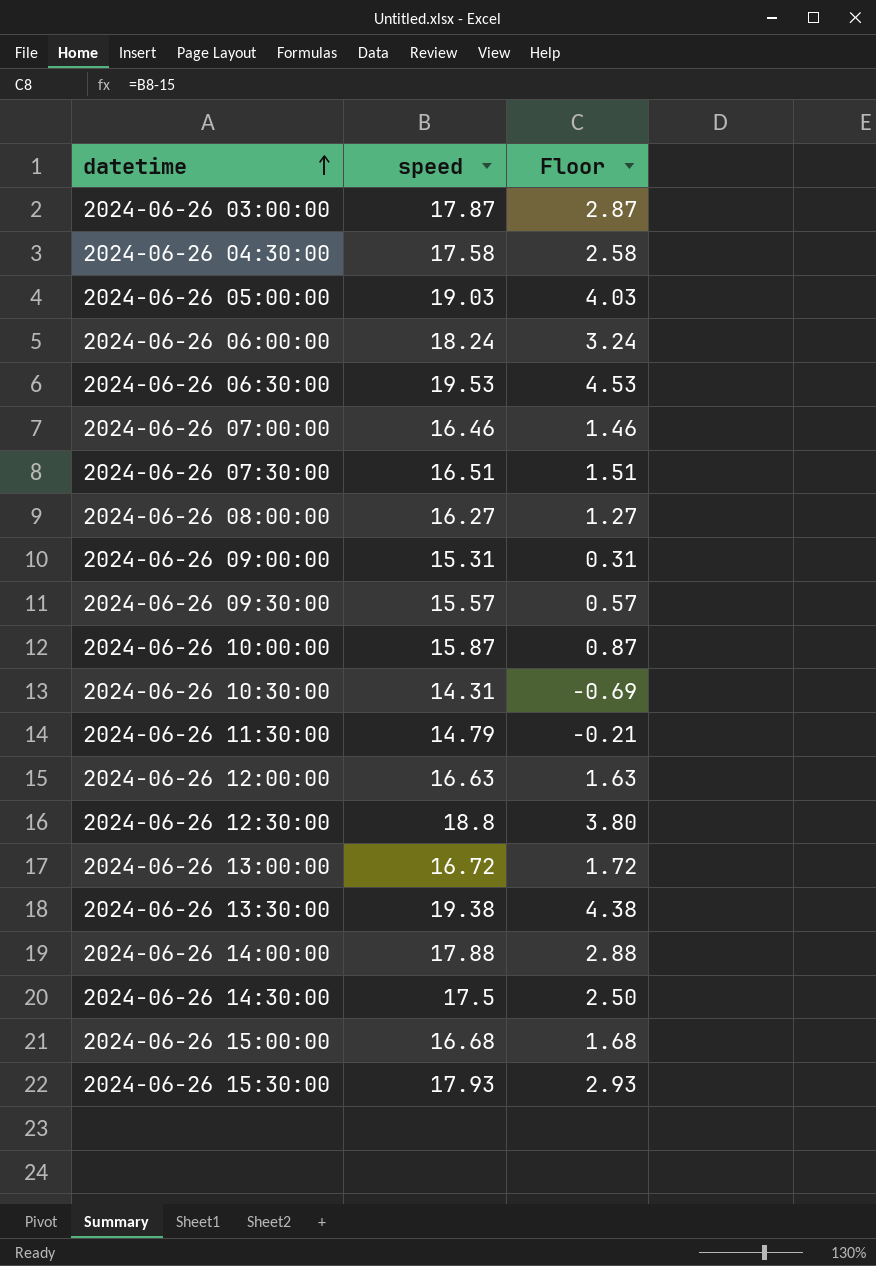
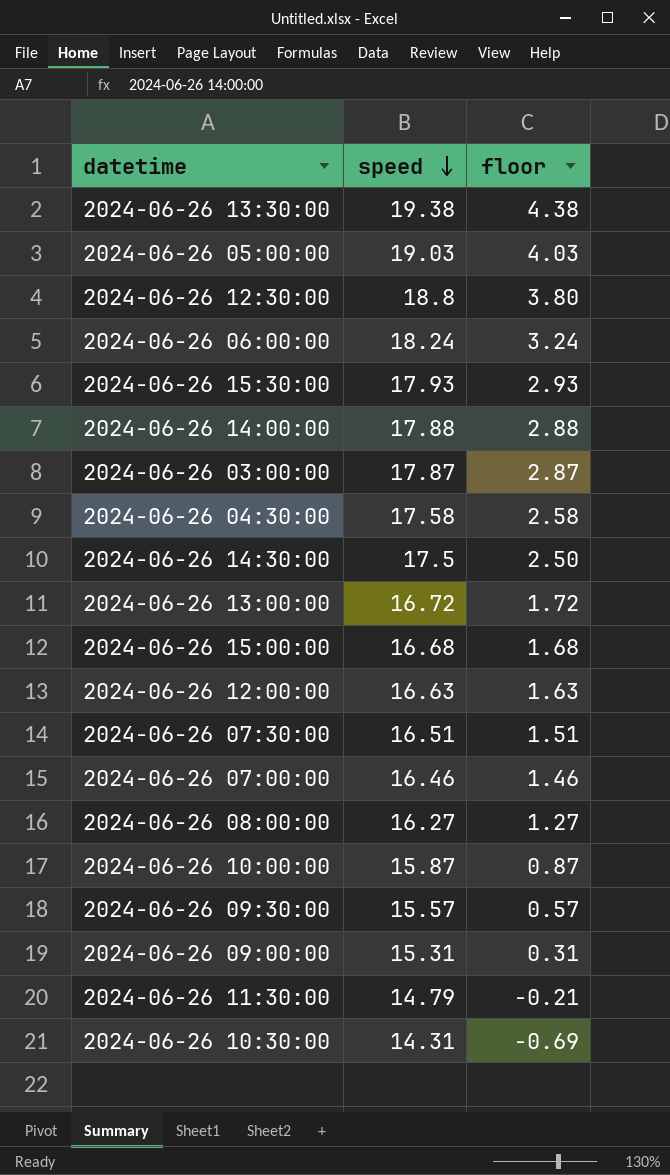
row order: datetime ascending -> speed descending
column name: Floor -> floor
row 2024-06-26 06:30:00: 19.53 | 4.53 -> none

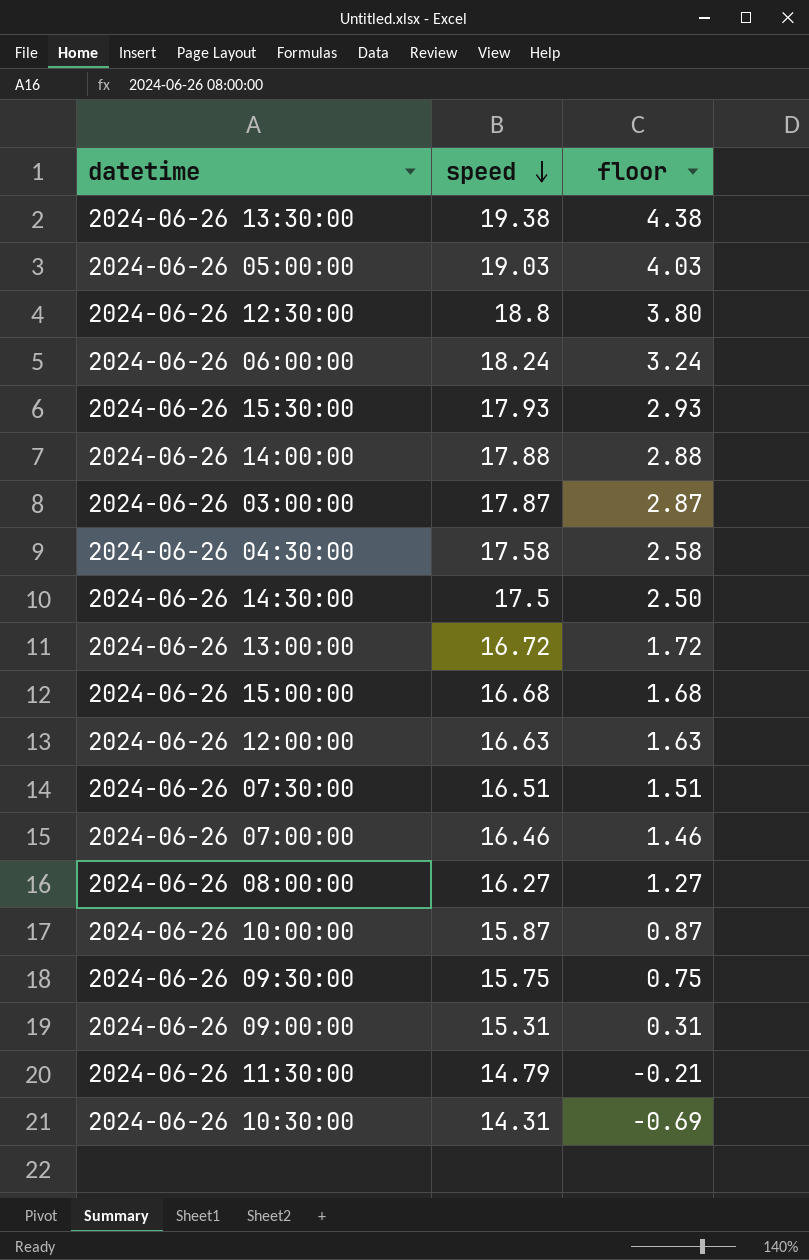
2024-06-26 09:30:00 | speed: 15.57 -> 15.75
2024-06-26 09:30:00 | floor: 0.57 -> 0.75

